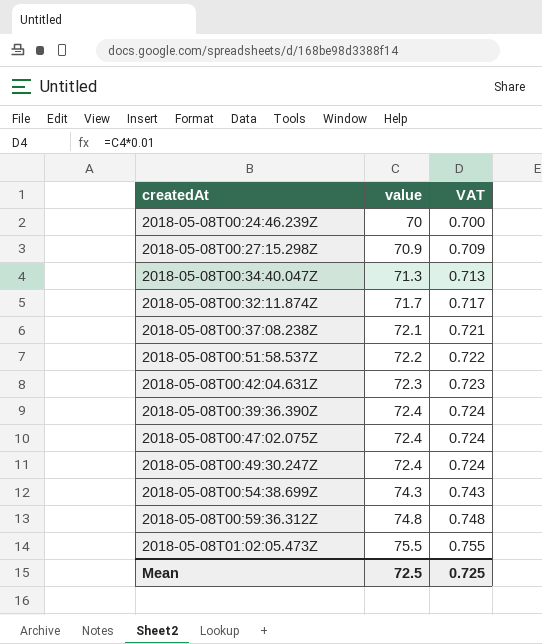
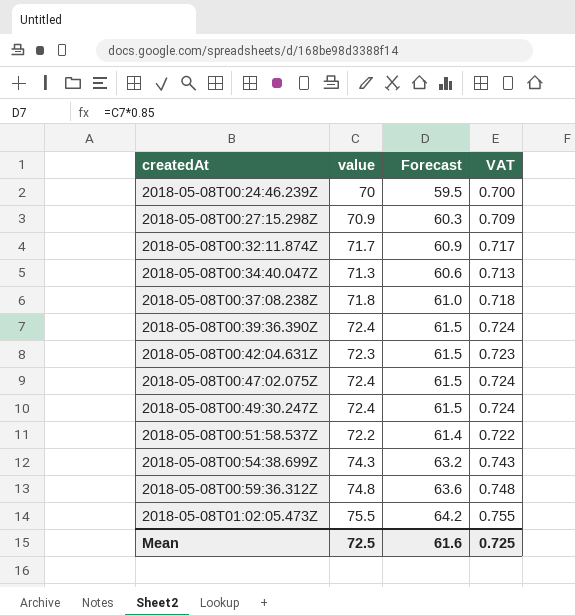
row order: value ascending -> createdAt ascending
column Forecast | formula: none -> [value] * 0.85
2018-05-08T00:37:08.238Z | value: 72.1 -> 71.8
2018-05-08T00:37:08.238Z | VAT: 0.721 -> 0.718

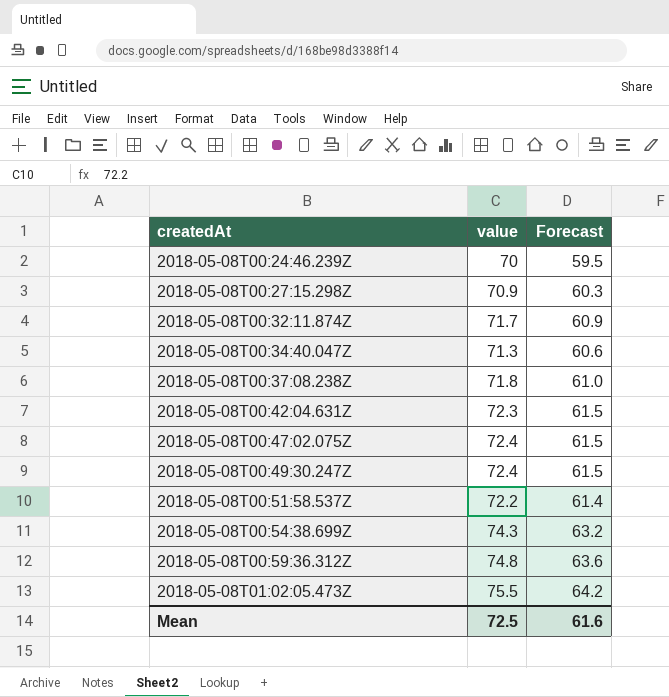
column VAT | formula: [value] * 0.01 -> none
row 2018-05-08T00:39:36.390Z: 72.4 | 61.5 | 0.724 -> none

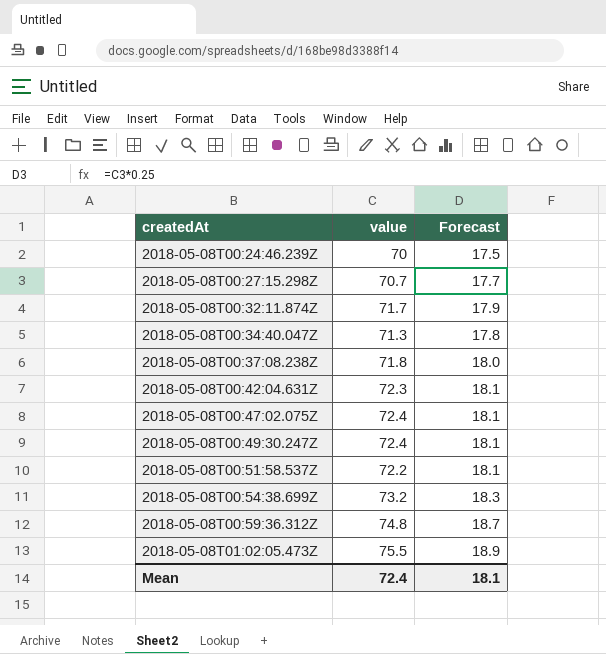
column Forecast | formula: [value] * 0.85 -> [value] * 0.25
2018-05-08T00:27:15.298Z | value: 70.9 -> 70.7
2018-05-08T00:54:38.699Z | value: 74.3 -> 73.2
Mean | value: 72.5 -> 72.4
Mean | Forecast: 61.6 -> 18.1

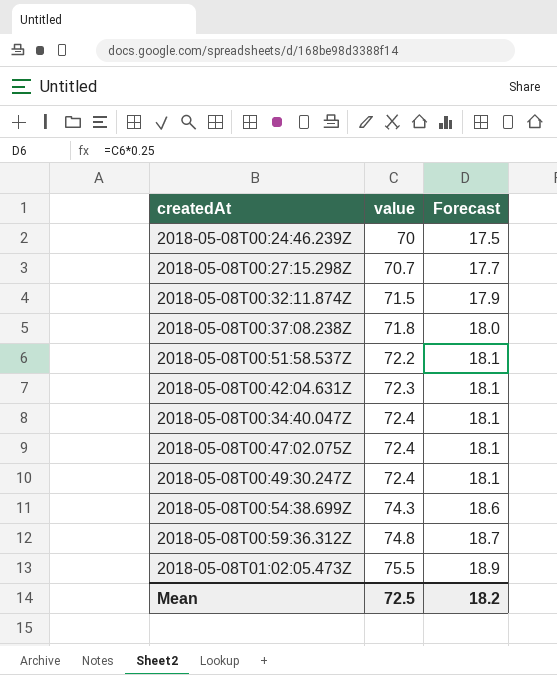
row order: createdAt ascending -> value ascending
2018-05-08T00:32:11.874Z | value: 71.7 -> 71.5
2018-05-08T00:34:40.047Z | value: 71.3 -> 72.4
2018-05-08T00:34:40.047Z | Forecast: 17.8 -> 18.1
2018-05-08T00:54:38.699Z | value: 73.2 -> 74.3
2018-05-08T00:54:38.699Z | Forecast: 18.3 -> 18.6
Mean | value: 72.4 -> 72.5
Mean | Forecast: 18.1 -> 18.2

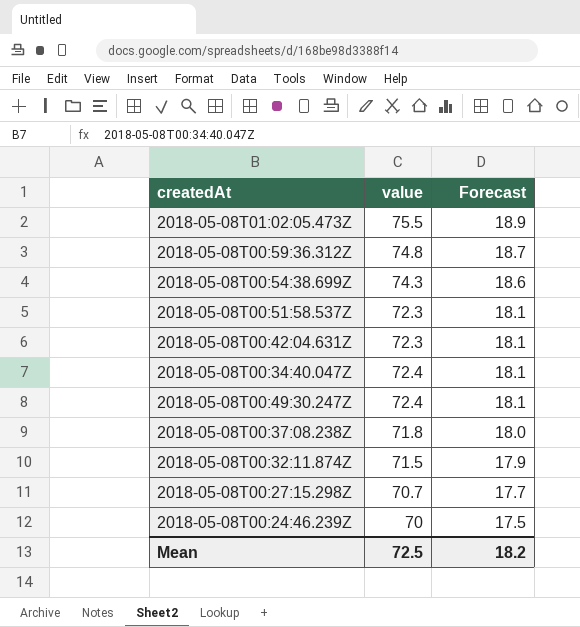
row order: value ascending -> Forecast descending
row 2018-05-08T00:47:02.075Z: 72.4 | 18.1 -> none
2018-05-08T00:51:58.537Z | value: 72.2 -> 72.3

